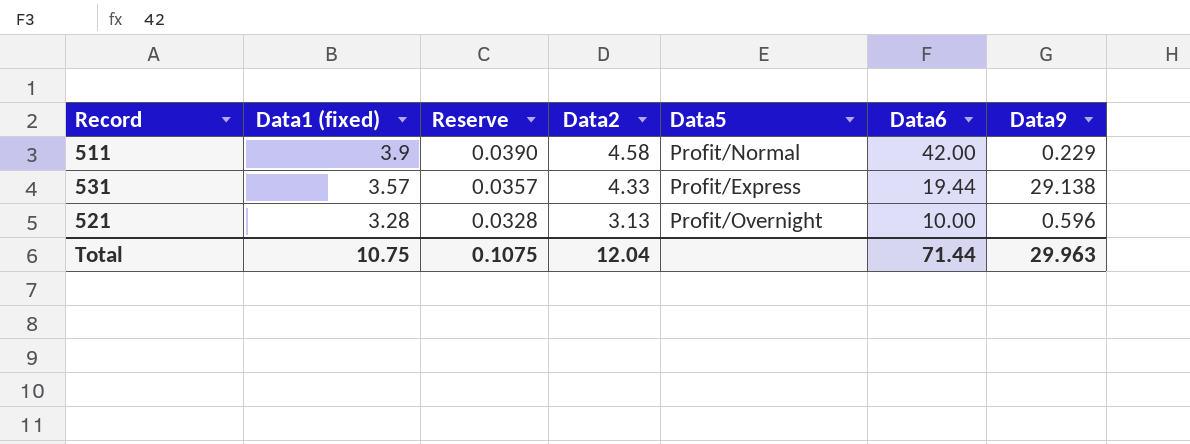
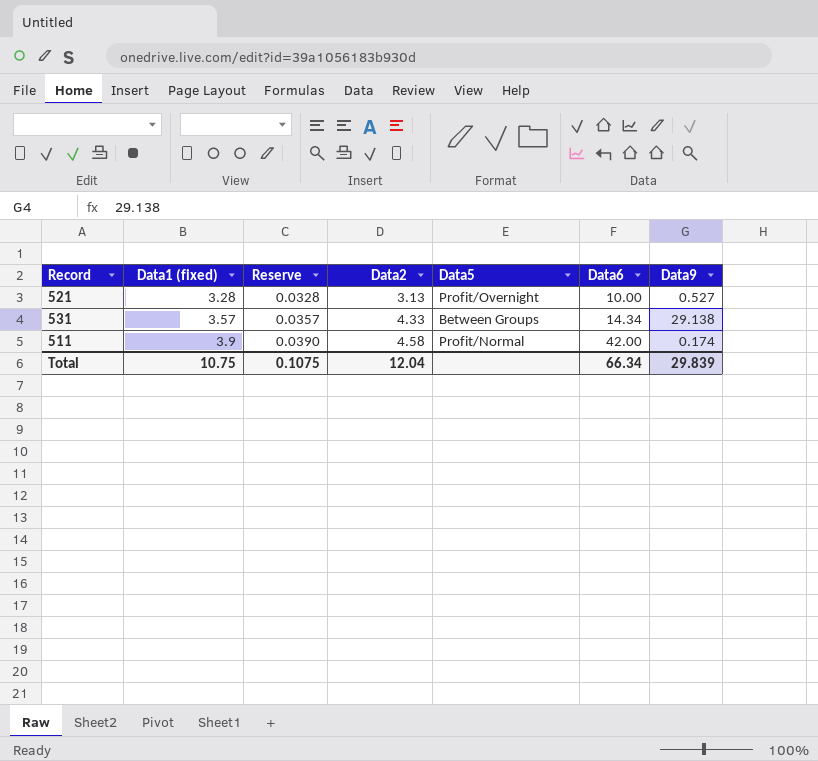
row order: Data1 (fixed) descending -> Data1 (fixed) ascending
521 | Data9: 0.596 -> 0.527
531 | Data5: Profit/Express -> Between Groups
531 | Data6: 19.44 -> 14.34
511 | Data9: 0.229 -> 0.174
Total | Data6: 71.44 -> 66.34
Total | Data9: 29.963 -> 29.839

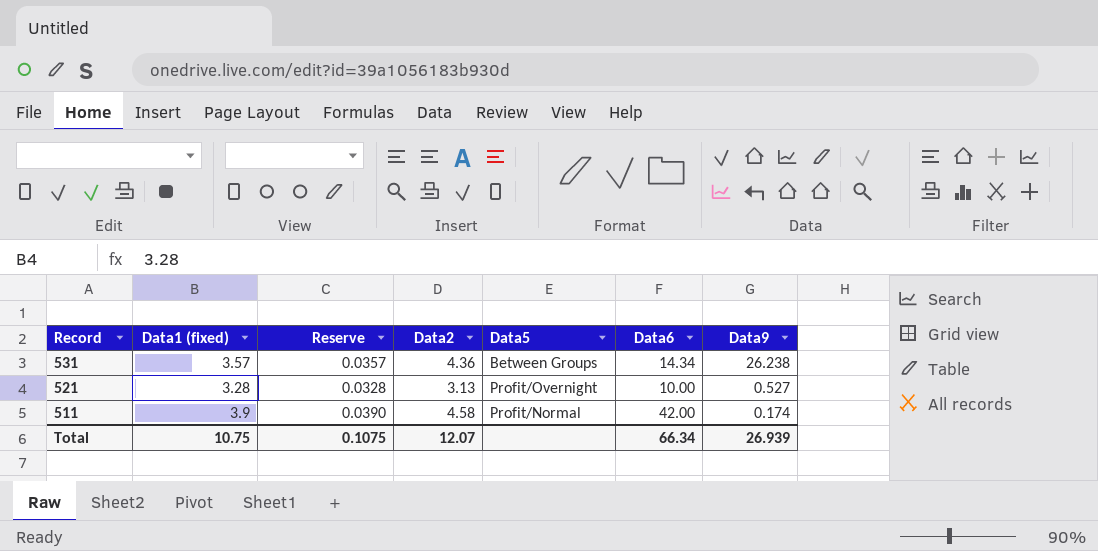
row order: Data1 (fixed) ascending -> Record descending
531 | Data2: 4.33 -> 4.36
531 | Data9: 29.138 -> 26.238
Total | Data2: 12.04 -> 12.07
Total | Data9: 29.839 -> 26.939

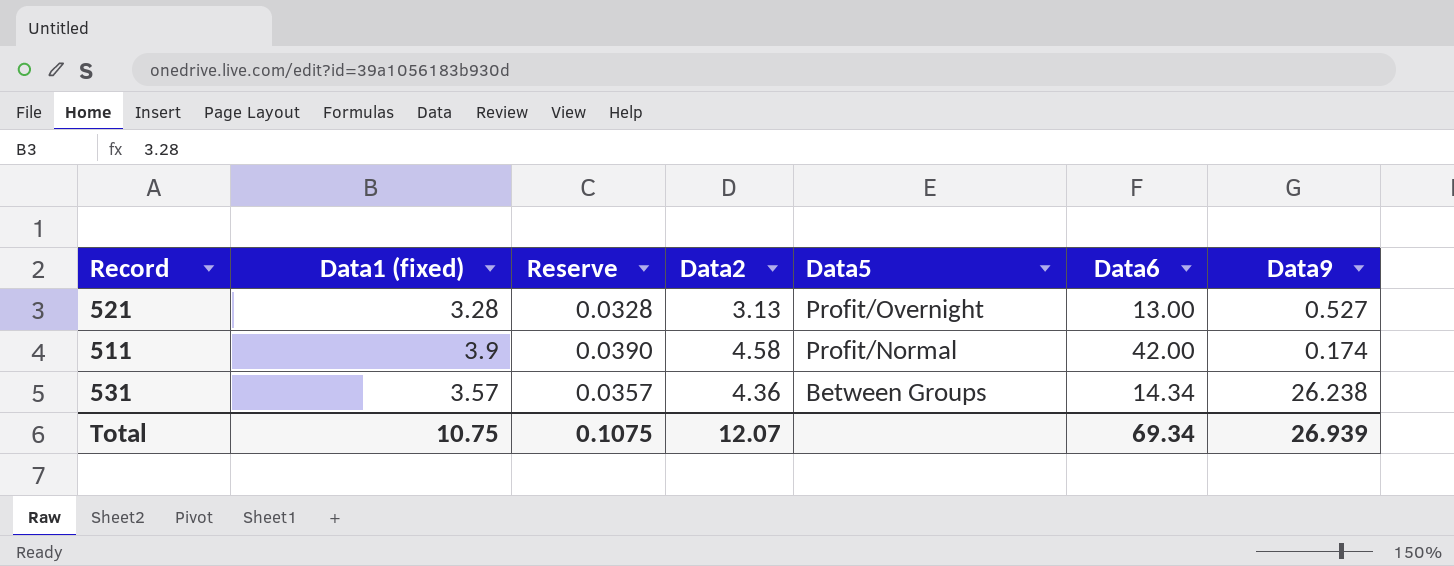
row order: Record descending -> Data5 descending
521 | Data6: 10.00 -> 13.00
Total | Data6: 66.34 -> 69.34

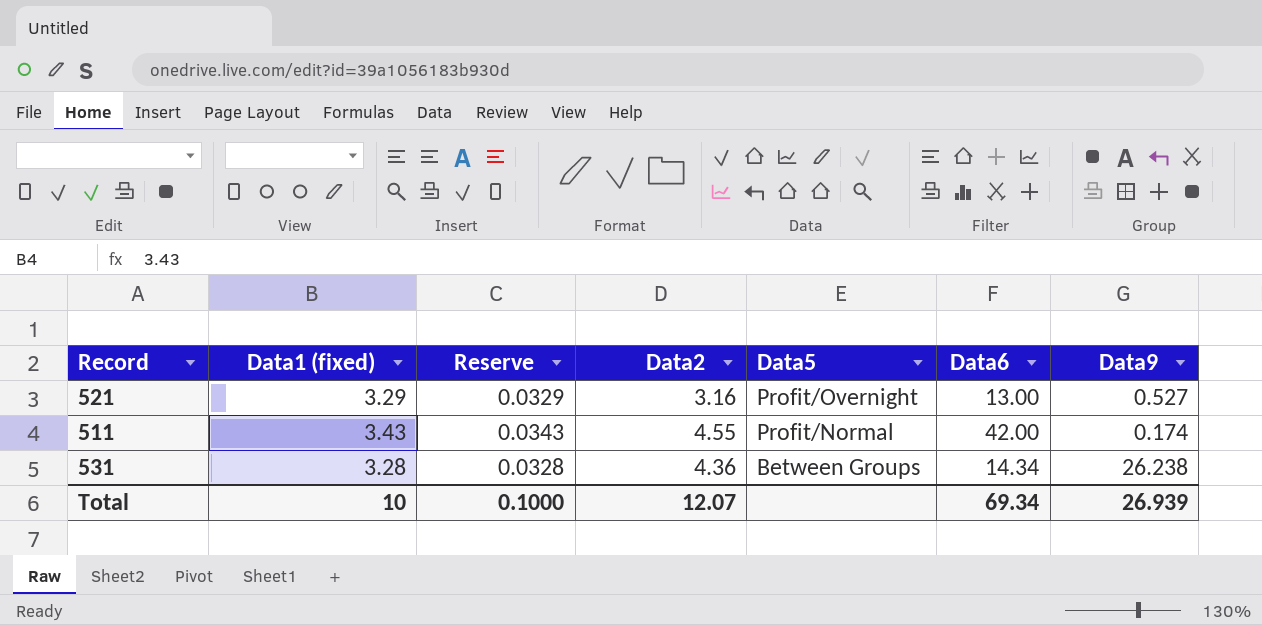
521 | Data1 (fixed): 3.28 -> 3.29
521 | Reserve: 0.0328 -> 0.0329
521 | Data2: 3.13 -> 3.16
511 | Data1 (fixed): 3.9 -> 3.43
511 | Reserve: 0.0390 -> 0.0343
511 | Data2: 4.58 -> 4.55
531 | Data1 (fixed): 3.57 -> 3.28
531 | Reserve: 0.0357 -> 0.0328
Total | Data1 (fixed): 10.75 -> 10
Total | Reserve: 0.1075 -> 0.1000

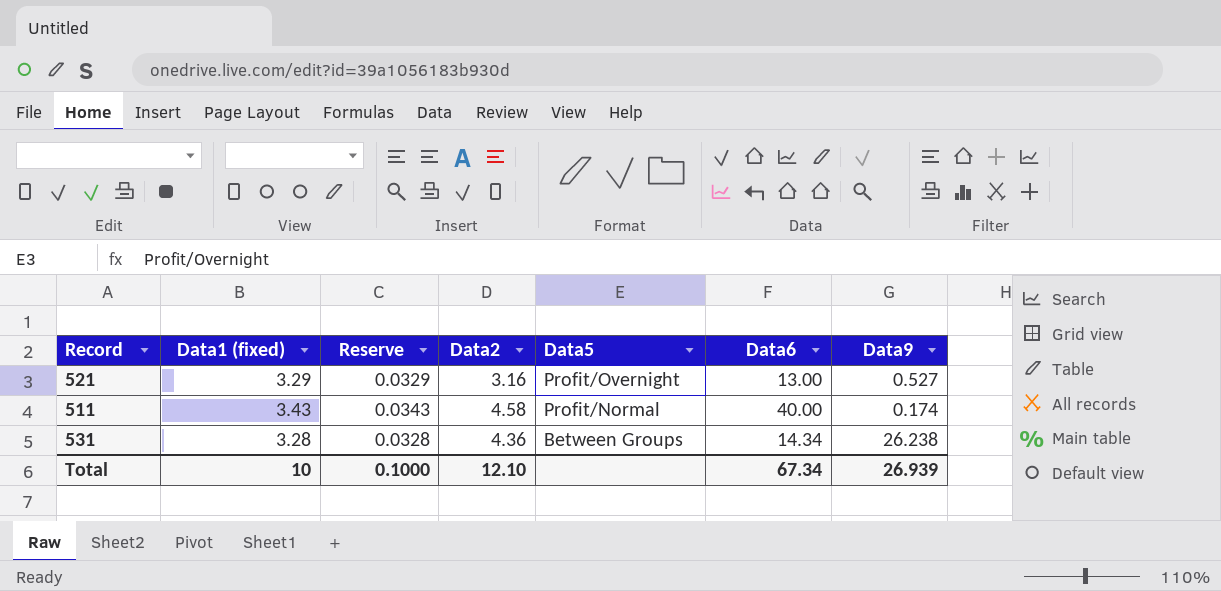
511 | Data2: 4.55 -> 4.58
511 | Data6: 42.00 -> 40.00
Total | Data2: 12.07 -> 12.10
Total | Data6: 69.34 -> 67.34

